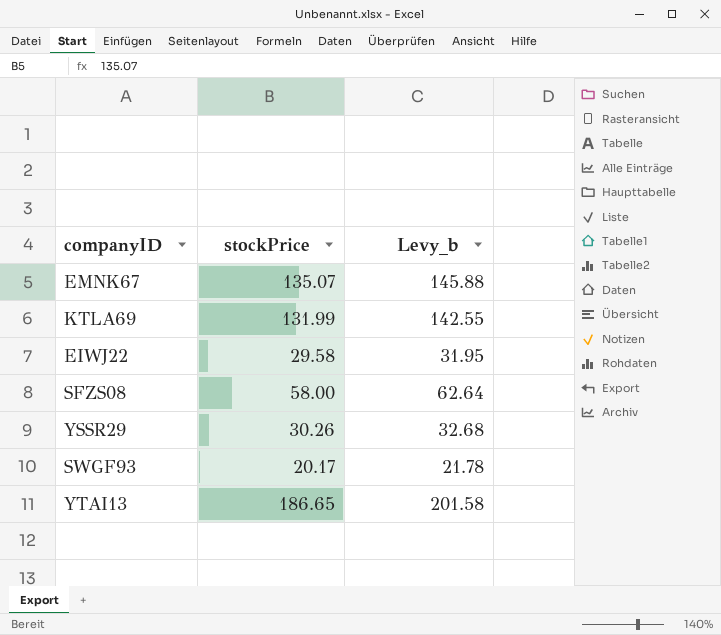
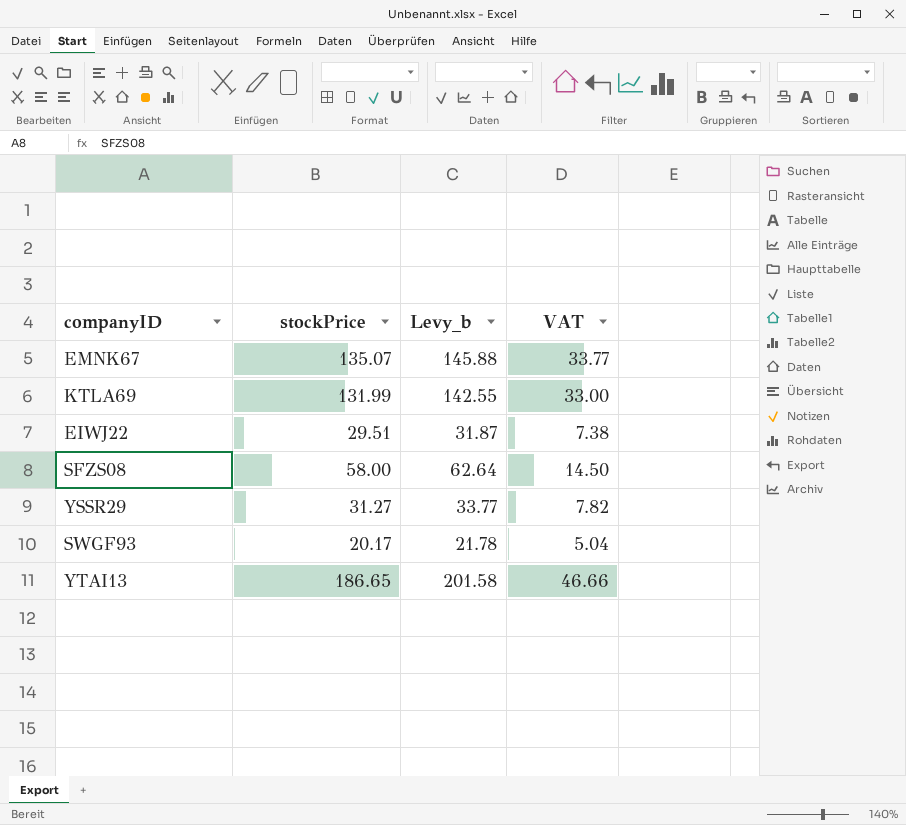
column VAT | formula: none -> [stockPrice] * 0.25
EIWJ22 | stockPrice: 29.58 -> 29.51
EIWJ22 | Levy_b: 31.95 -> 31.87
YSSR29 | stockPrice: 30.26 -> 31.27
YSSR29 | Levy_b: 32.68 -> 33.77

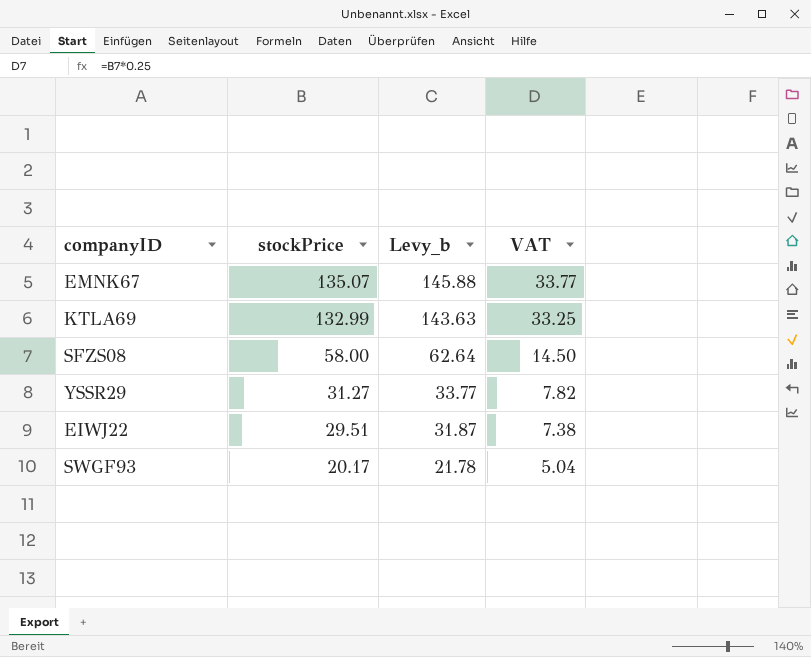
row order: none -> stockPrice descending
row YTAI13: 186.65 | 201.58 | 46.66 -> none
KTLA69 | stockPrice: 131.99 -> 132.99
KTLA69 | Levy_b: 142.55 -> 143.63
KTLA69 | VAT: 33.00 -> 33.25

